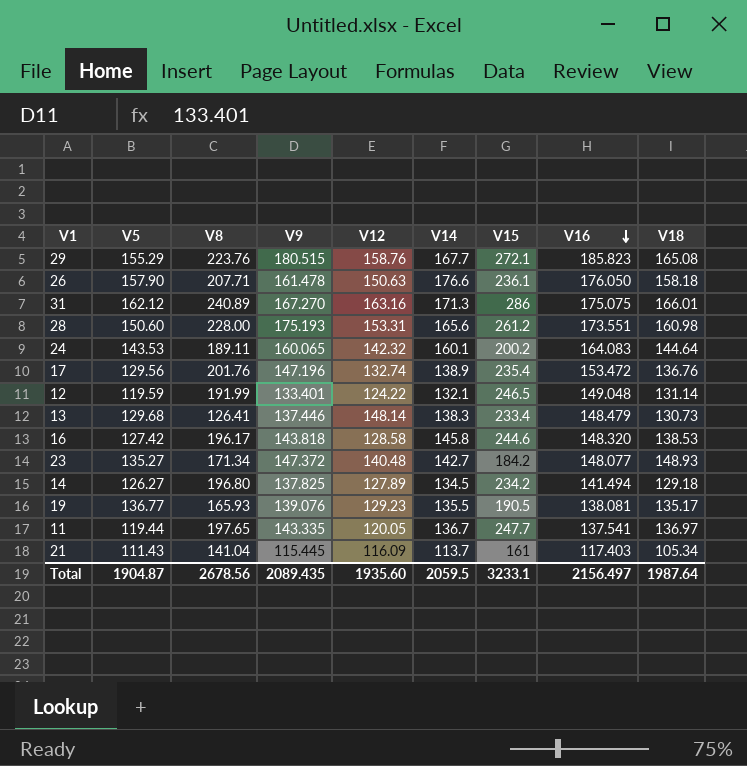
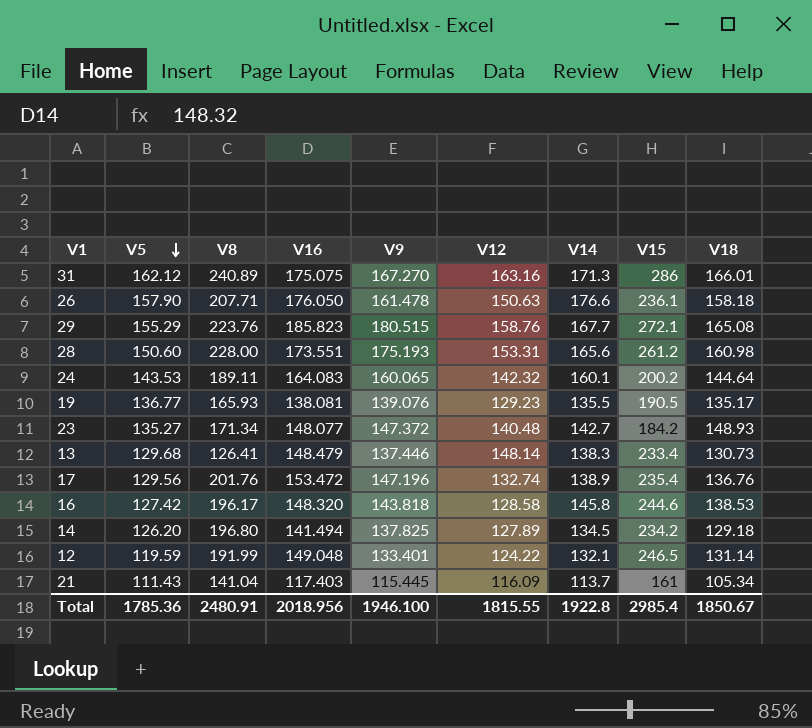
row order: V16 descending -> V5 descending
column V16 | position: 8 -> 4
row 11: 119.44 | 197.65 | 143.335 | 120.05 | 136.7 | 247.7 | 137.541 | 136.97 -> none
14 | V5: 126.27 -> 126.20
Total | V5: 1904.87 -> 1785.36
Total | V8: 2678.56 -> 2480.91
Total | V16: 2156.497 -> 2018.956
Total | V9: 2089.435 -> 1946.100
Total | V12: 1935.60 -> 1815.55
Total | V14: 2059.5 -> 1922.8
Total | V15: 3233.1 -> 2985.4
Total | V18: 1987.64 -> 1850.67

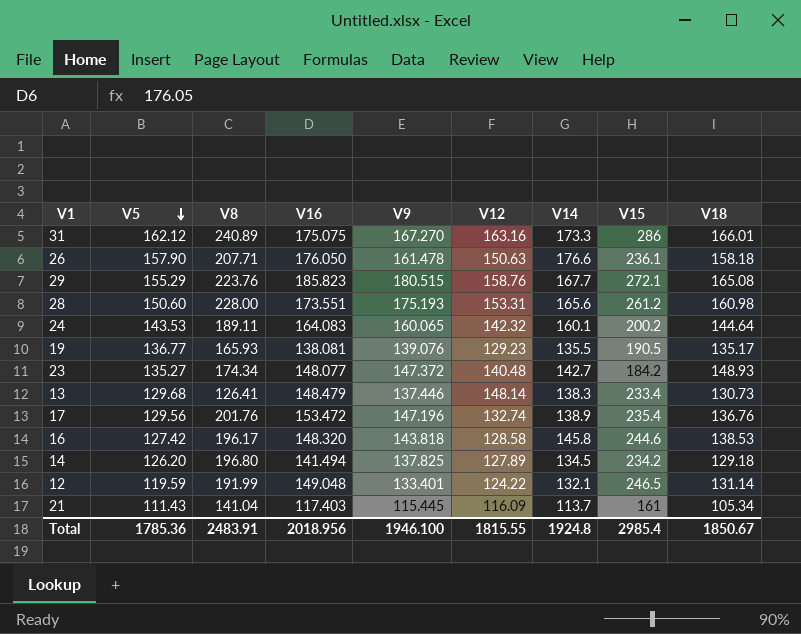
31 | V14: 171.3 -> 173.3
23 | V8: 171.34 -> 174.34
Total | V8: 2480.91 -> 2483.91
Total | V14: 1922.8 -> 1924.8

